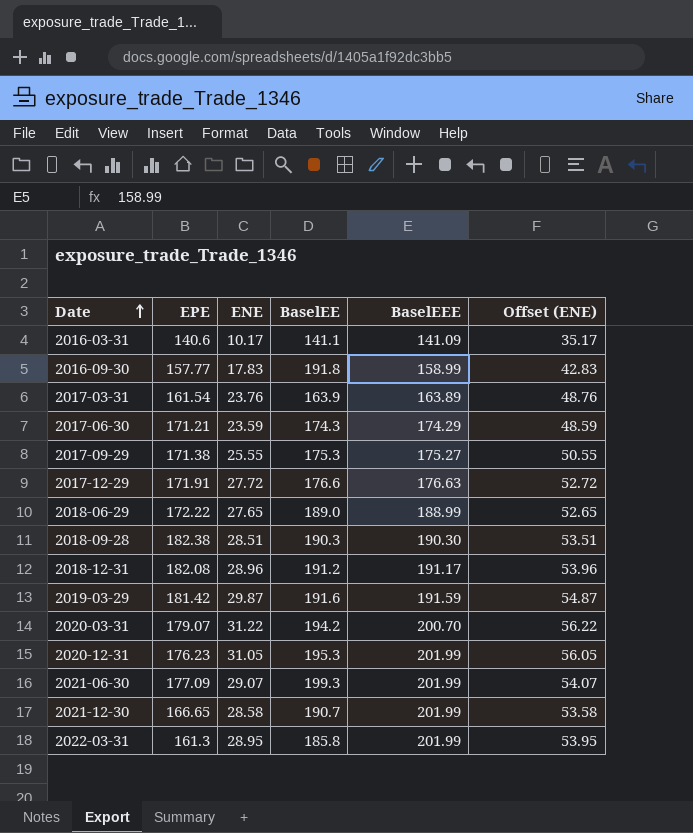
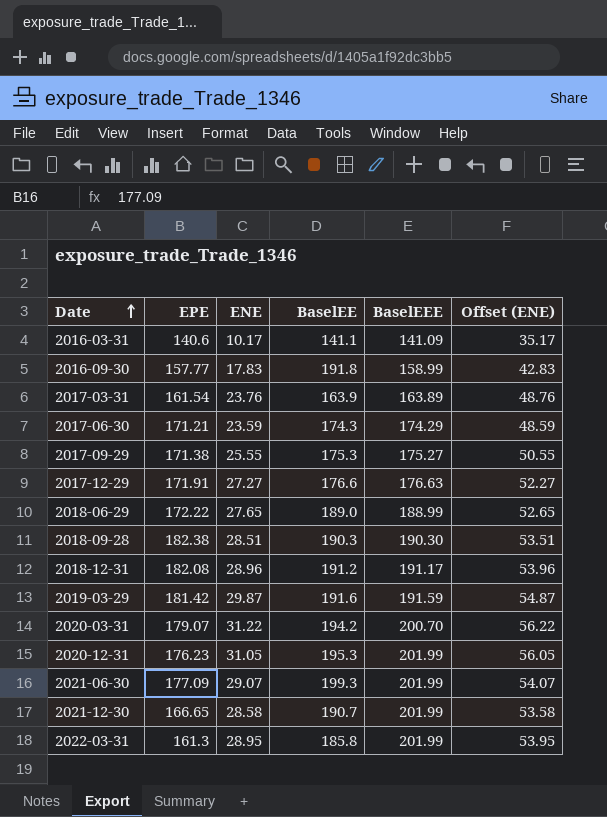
2017-12-29 | ENE: 27.72 -> 27.27
2017-12-29 | Offset (ENE): 52.72 -> 52.27

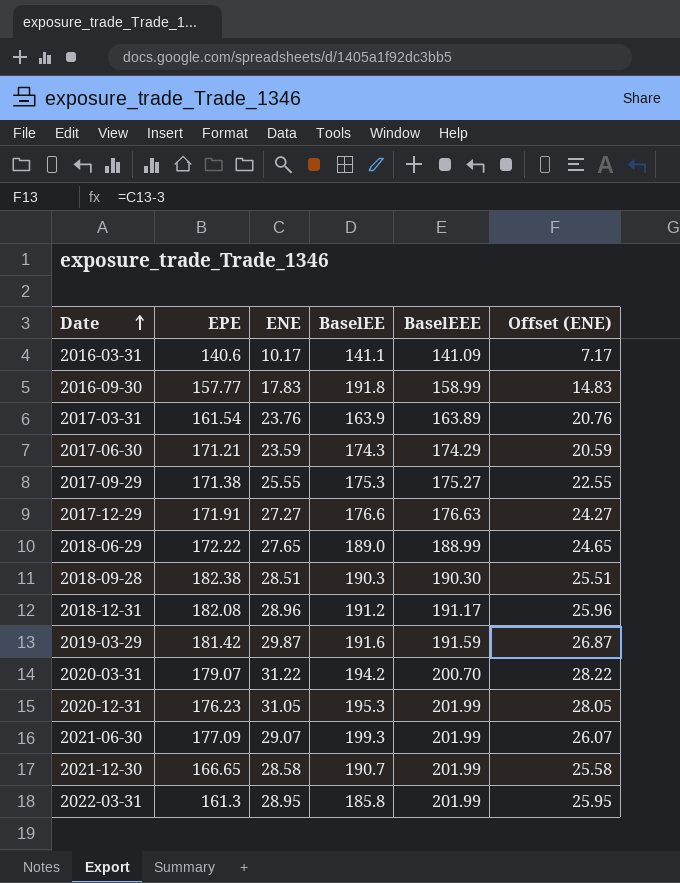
column Offset (ENE) | formula: [ENE] + 25 -> [ENE] - 3

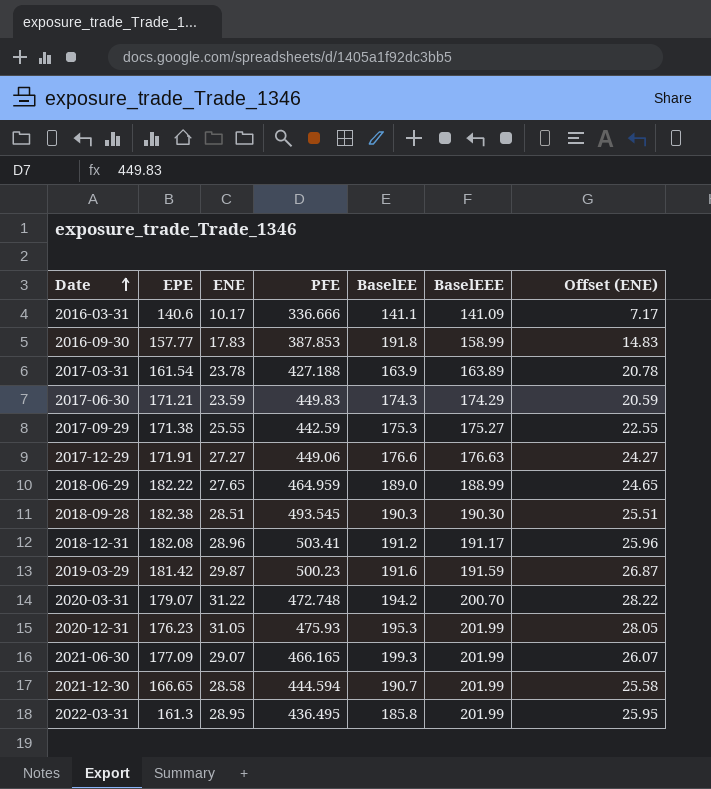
column PFE | position: none -> 4
2017-03-31 | ENE: 23.76 -> 23.78
2017-03-31 | Offset (ENE): 20.76 -> 20.78
2018-06-29 | EPE: 172.22 -> 182.22

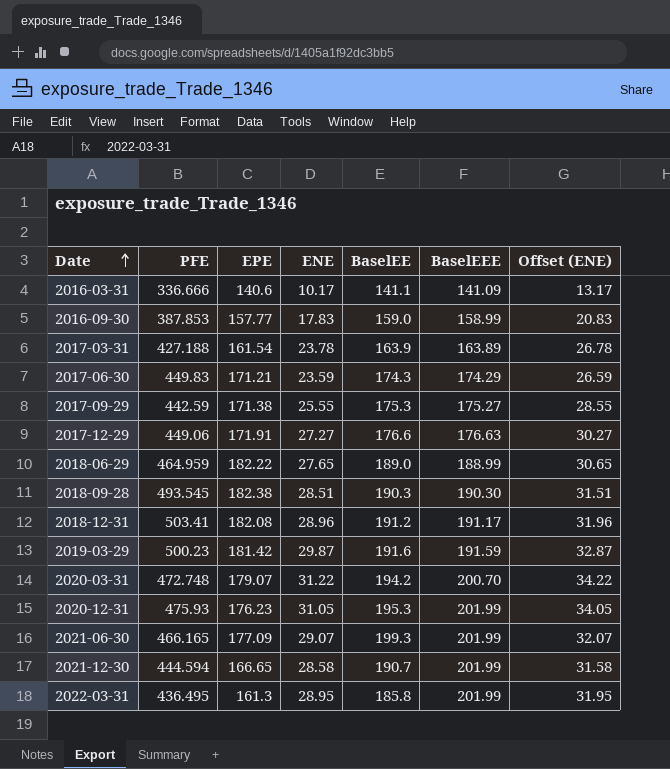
column PFE | position: 4 -> 2
column Offset (ENE) | formula: [ENE] - 3 -> [ENE] + 3
2016-09-30 | BaselEE: 191.8 -> 159.0

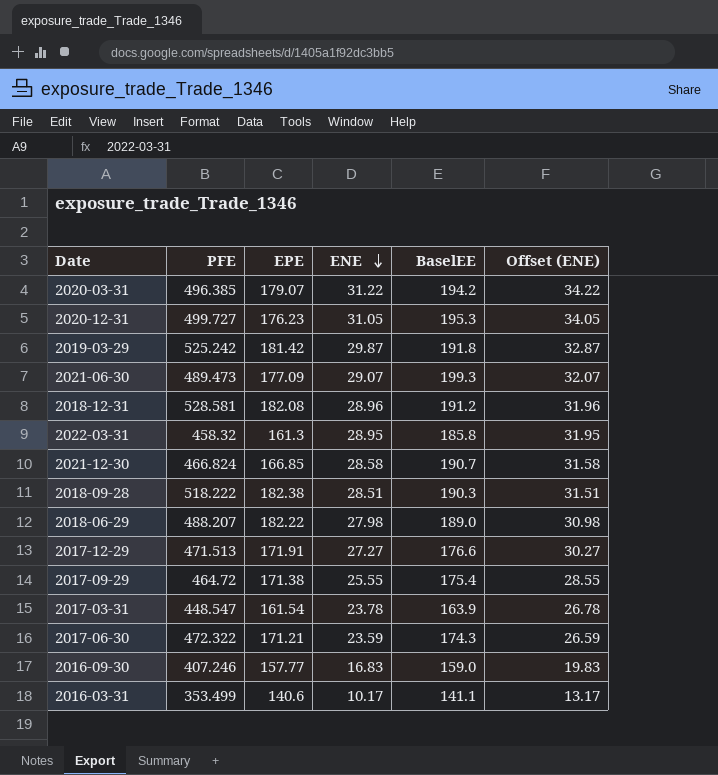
row order: Date ascending -> ENE descending
column BaselEEE | position: 6 -> none
2020-03-31 | PFE: 472.748 -> 496.385
2020-12-31 | PFE: 475.93 -> 499.727
2019-03-29 | PFE: 500.23 -> 525.242
2019-03-29 | BaselEE: 191.6 -> 191.8
2021-06-30 | PFE: 466.165 -> 489.473
2018-12-31 | PFE: 503.41 -> 528.581
2022-03-31 | PFE: 436.495 -> 458.32
2021-12-30 | PFE: 444.594 -> 466.824
2021-12-30 | EPE: 166.65 -> 166.85
2018-09-28 | PFE: 493.545 -> 518.222
2018-06-29 | PFE: 464.959 -> 488.207
2018-06-29 | ENE: 27.65 -> 27.98
2018-06-29 | Offset (ENE): 30.65 -> 30.98
2017-12-29 | PFE: 449.06 -> 471.513
2017-09-29 | PFE: 442.59 -> 464.72
2017-09-29 | BaselEE: 175.3 -> 175.4
2017-03-31 | PFE: 427.188 -> 448.547
2017-06-30 | PFE: 449.83 -> 472.322
2016-09-30 | PFE: 387.853 -> 407.246
2016-09-30 | ENE: 17.83 -> 16.83
2016-09-30 | Offset (ENE): 20.83 -> 19.83
2016-03-31 | PFE: 336.666 -> 353.499

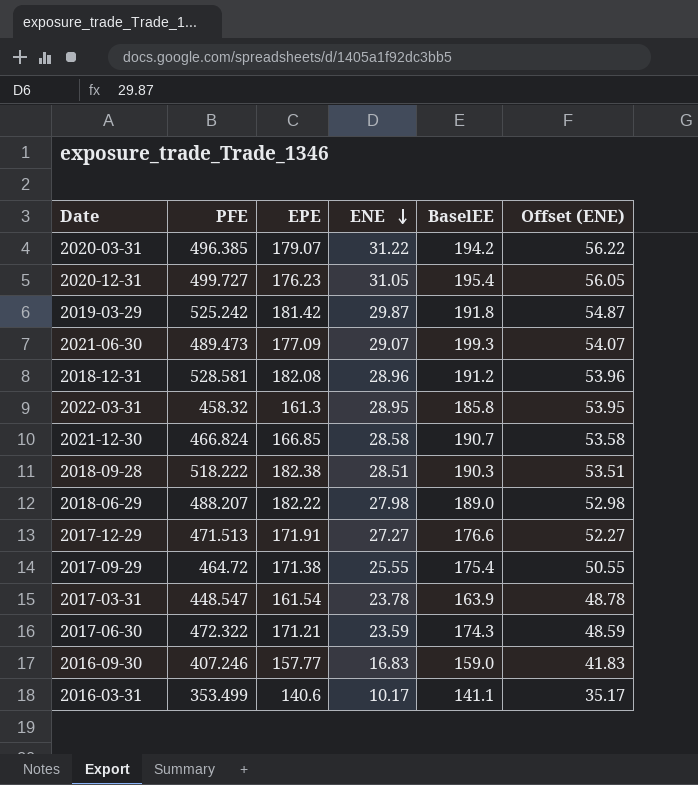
column Offset (ENE) | formula: [ENE] + 3 -> [ENE] + 25
2020-12-31 | BaselEE: 195.3 -> 195.4

